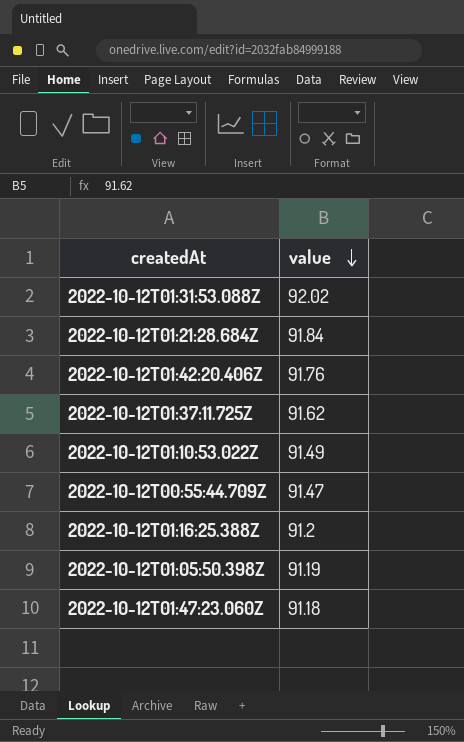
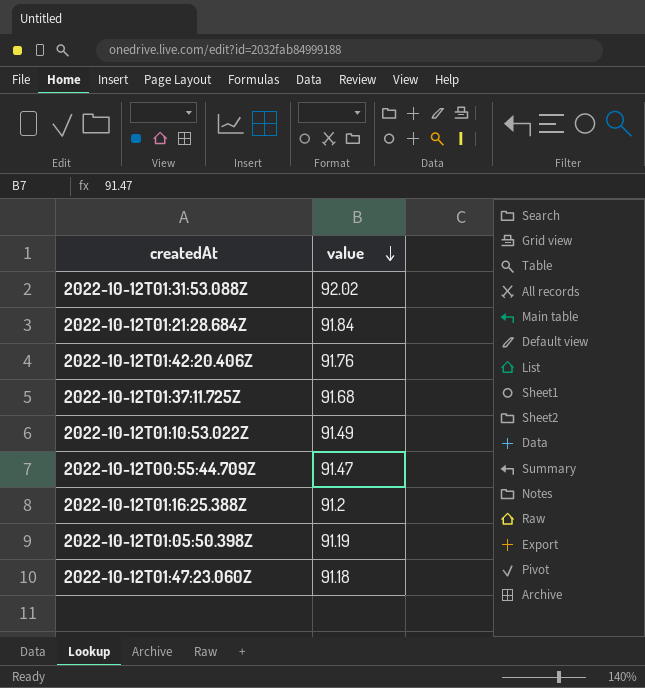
2022-10-12T01:37:11.725Z | value: 91.62 -> 91.68

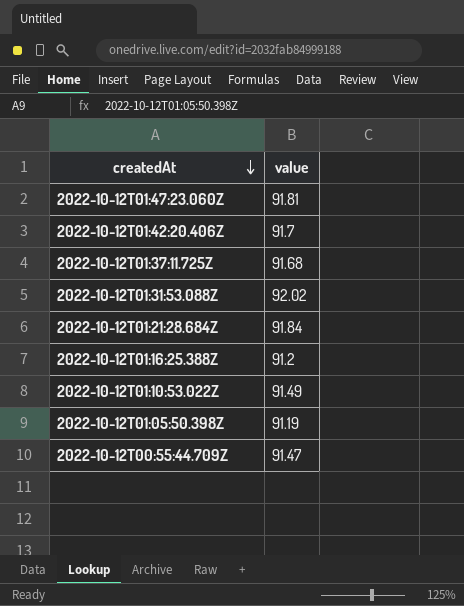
row order: value descending -> createdAt descending
2022-10-12T01:47:23.060Z | value: 91.18 -> 91.81
2022-10-12T01:42:20.406Z | value: 91.76 -> 91.7

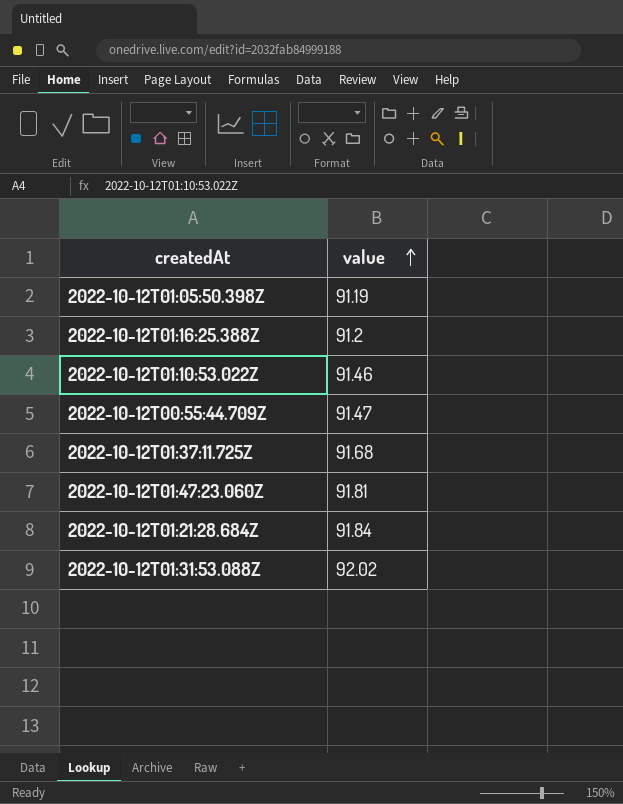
row order: createdAt descending -> value ascending
row 2022-10-12T01:42:20.406Z: 91.7 -> none
2022-10-12T01:10:53.022Z | value: 91.49 -> 91.46

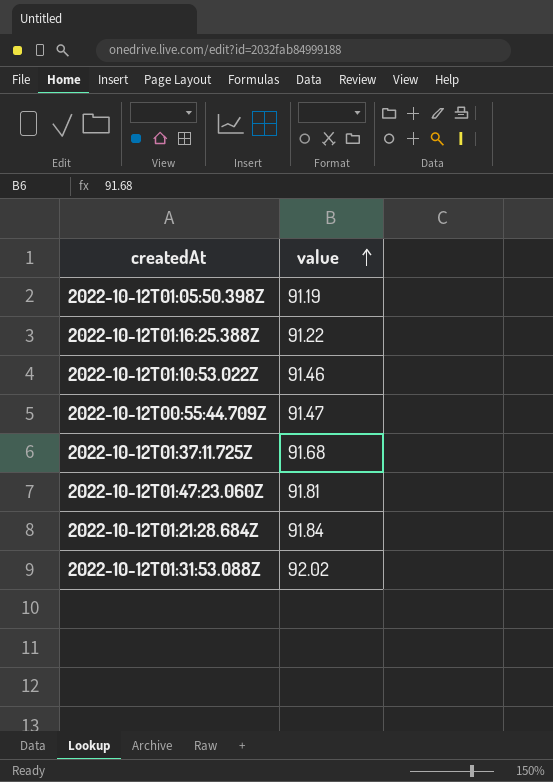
2022-10-12T01:16:25.388Z | value: 91.2 -> 91.22

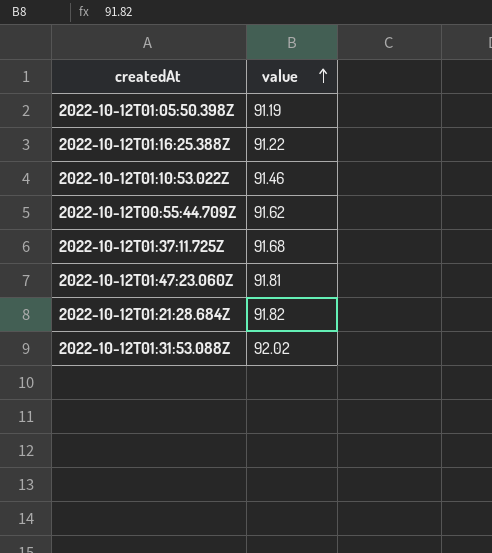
2022-10-12T00:55:44.709Z | value: 91.47 -> 91.62
2022-10-12T01:21:28.684Z | value: 91.84 -> 91.82

